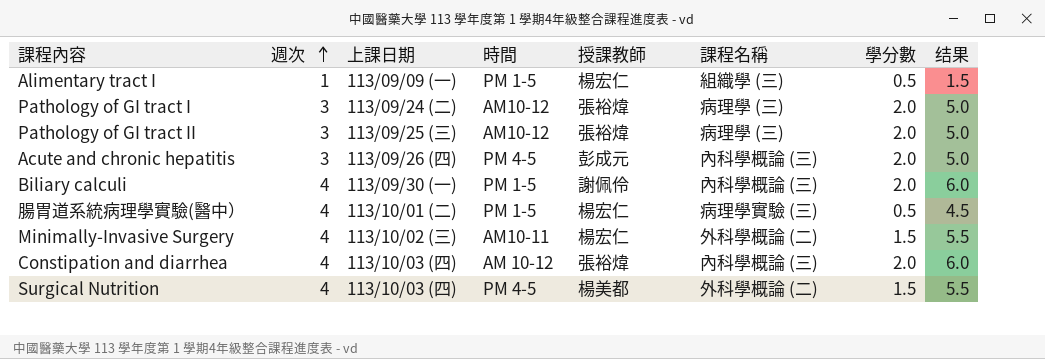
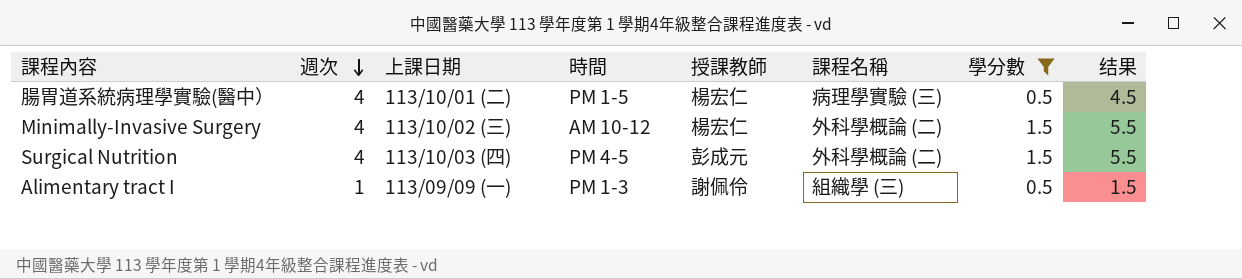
filter: none -> 學分數 != 2.0
row order: 週次 ascending -> 週次 descending
Minimally-Invasive Surgery | 時間: AM10-11 -> AM 10-12
Surgical Nutrition | 授課教師: 楊美都 -> 彭成元
Alimentary tract I | 時間: PM 1-5 -> PM 1-3
Alimentary tract I | 授課教師: 楊宏仁 -> 謝佩伶

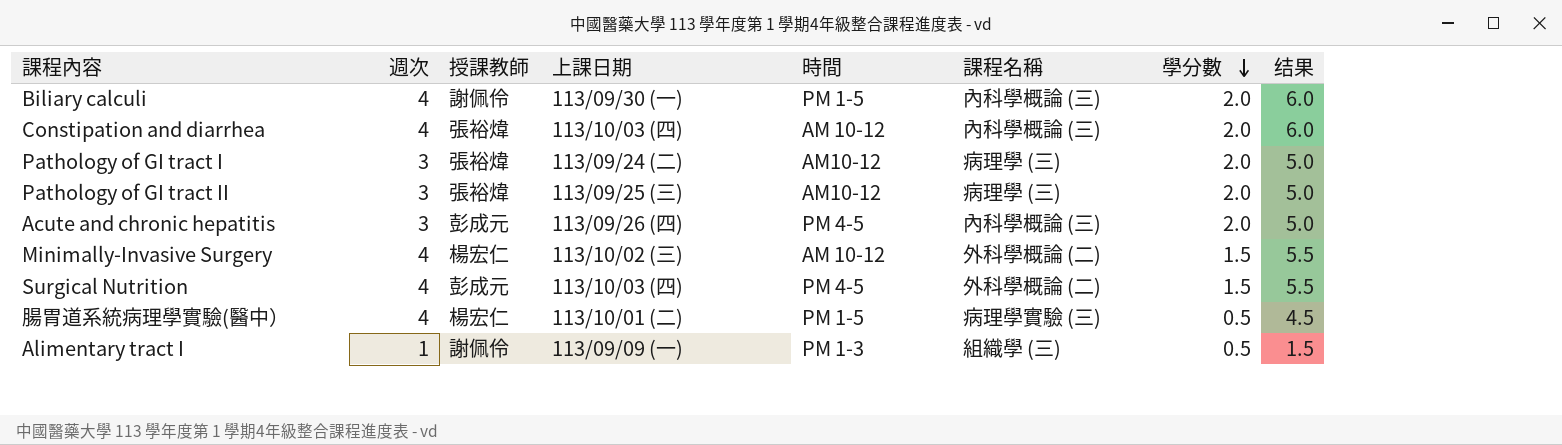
filter: 學分數 != 2.0 -> none
row order: 週次 descending -> 學分數 descending
column 授課教師 | position: 5 -> 3

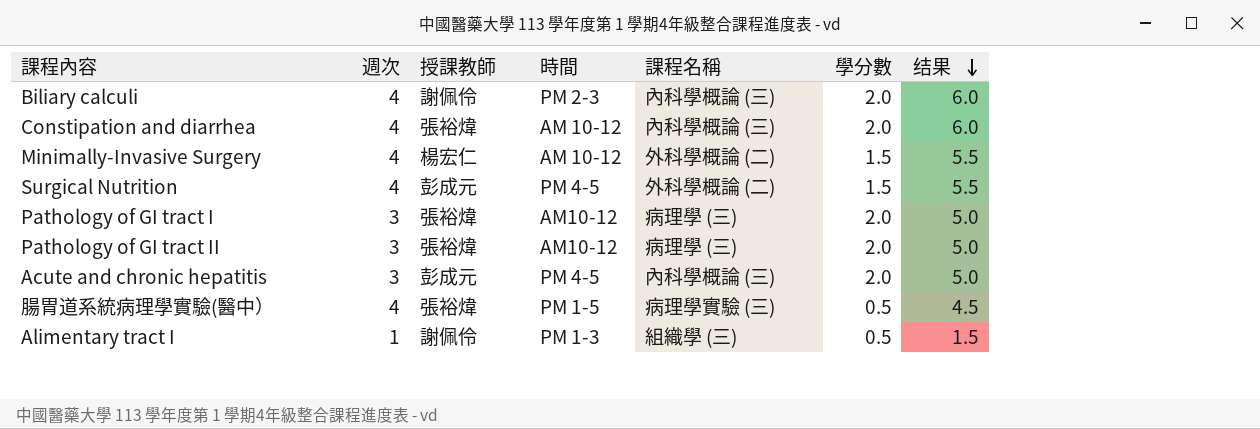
row order: 學分數 descending -> 结果 descending
column 上課日期 | position: 4 -> none
Biliary calculi | 時間: PM 1-5 -> PM 2-3
腸胃道系統病理學實驗(醫中） | 授課教師: 楊宏仁 -> 張裕煒

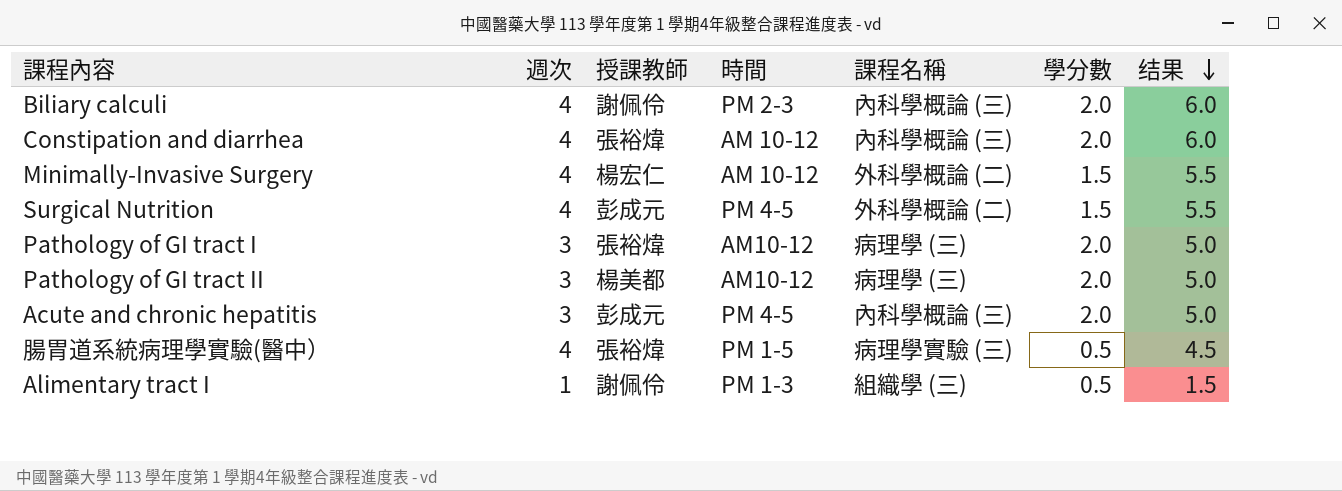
Pathology of GI tract II | 授課教師: 張裕煒 -> 楊美都

